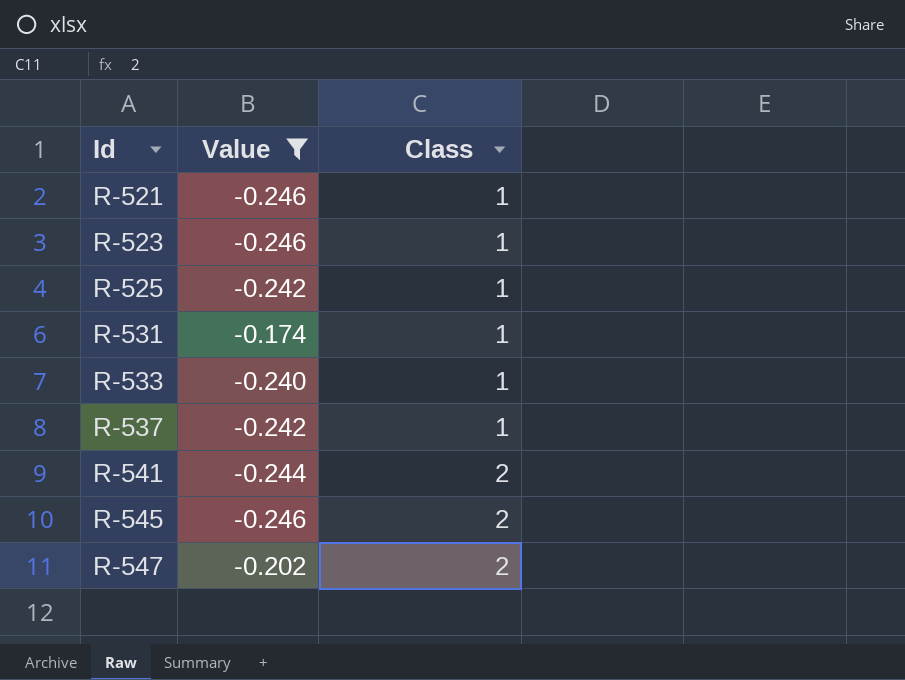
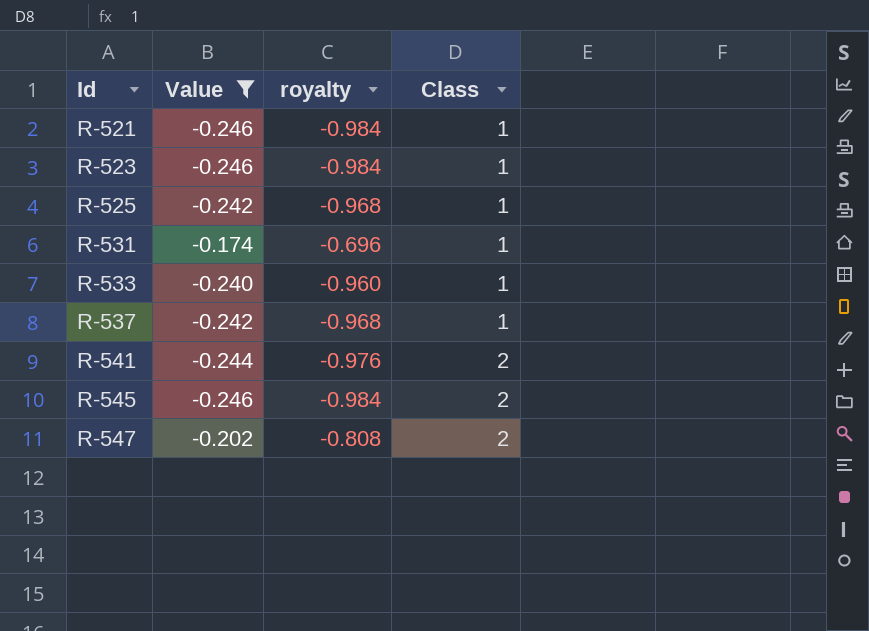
column royalty | formula: none -> [Value] * 4

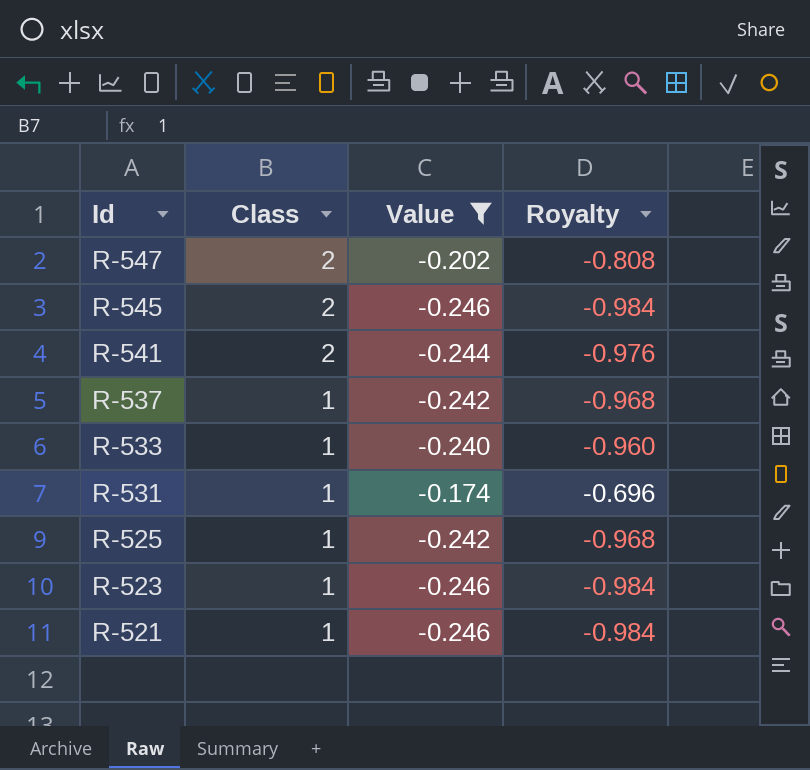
row order: Id ascending -> Id descending
column Class | position: 4 -> 2
column name: royalty -> Royalty

